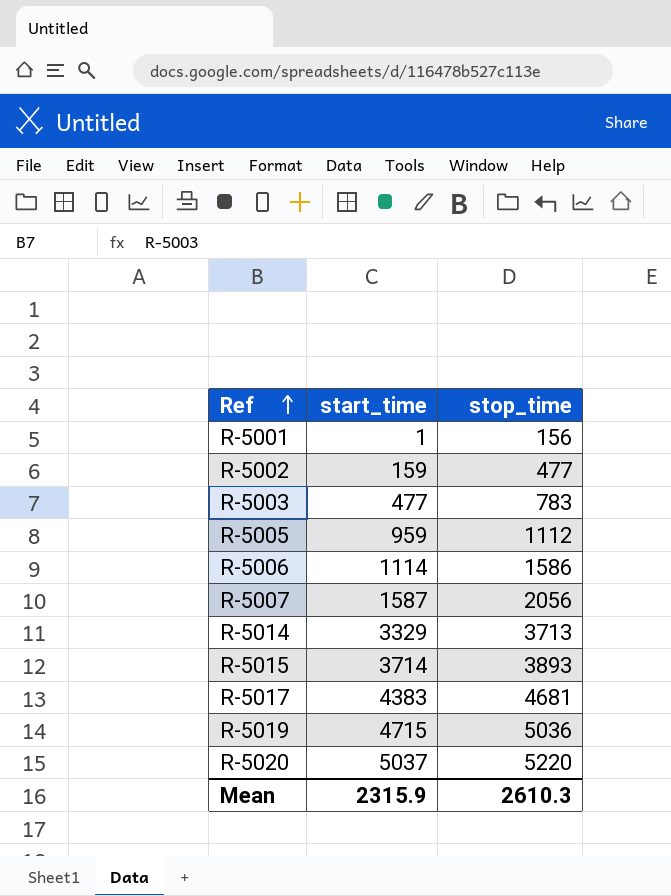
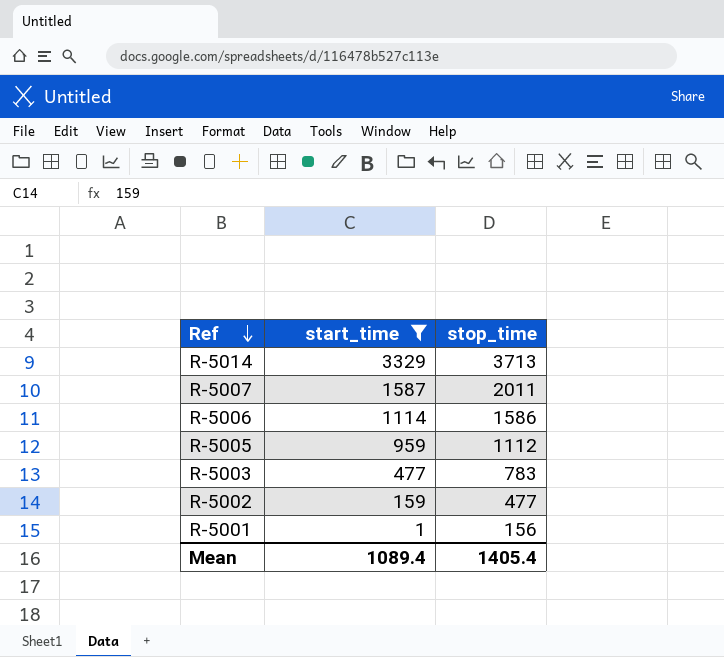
filter: none -> start_time <= 3329
row order: Ref ascending -> Ref descending
R-5007 | stop_time: 2056 -> 2011
Mean | start_time: 2315.9 -> 1089.4
Mean | stop_time: 2610.3 -> 1405.4

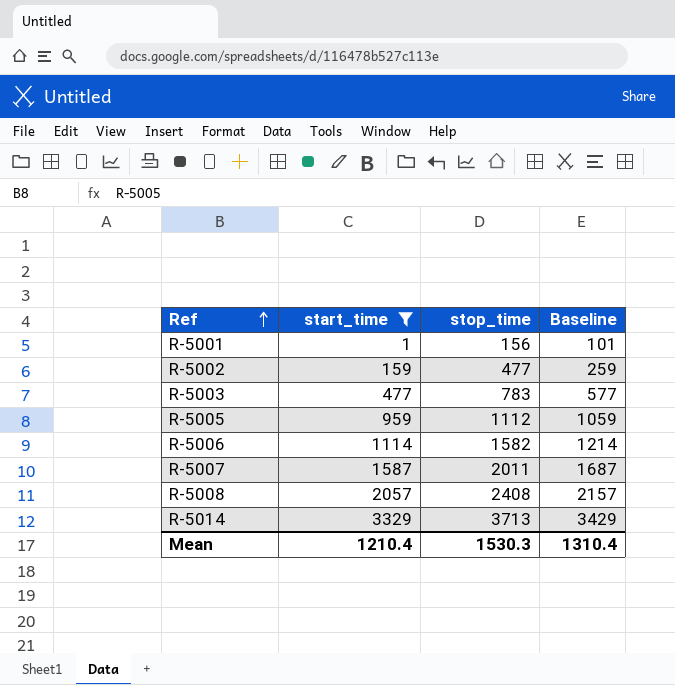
row order: Ref descending -> Ref ascending
column Baseline | formula: none -> [start_time] + 100
R-5006 | stop_time: 1586 -> 1582
row R-5008: none -> 2057 | 2408 | 2157
Mean | start_time: 1089.4 -> 1210.4
Mean | stop_time: 1405.4 -> 1530.3

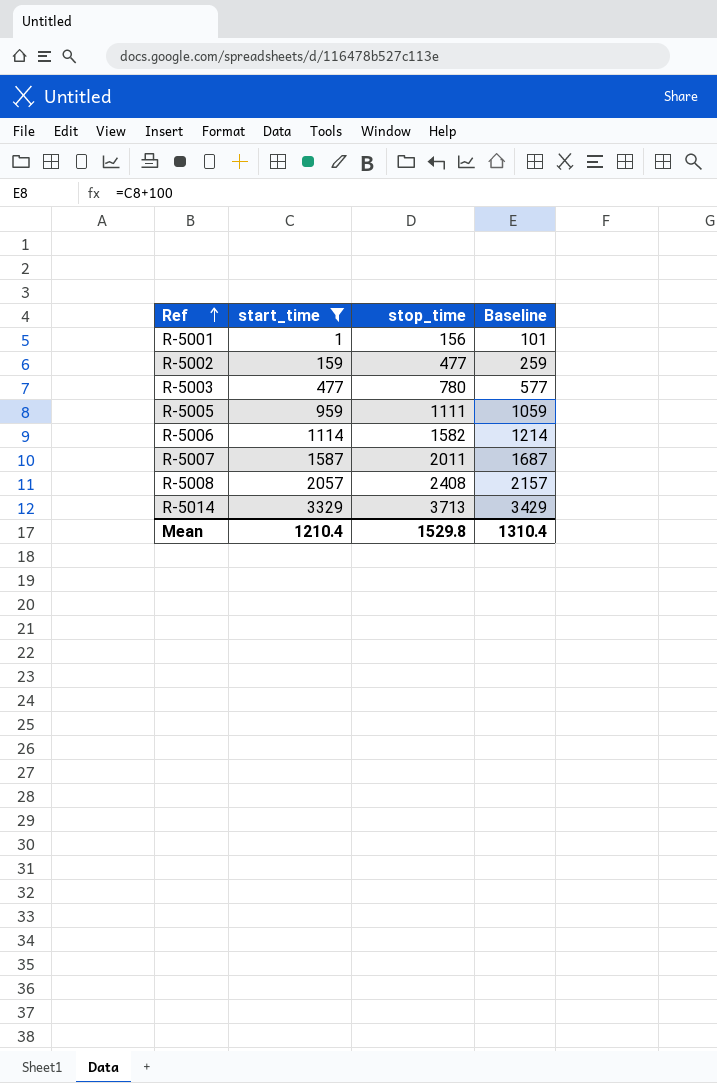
R-5003 | stop_time: 783 -> 780
R-5005 | stop_time: 1112 -> 1111
Mean | stop_time: 1530.3 -> 1529.8

